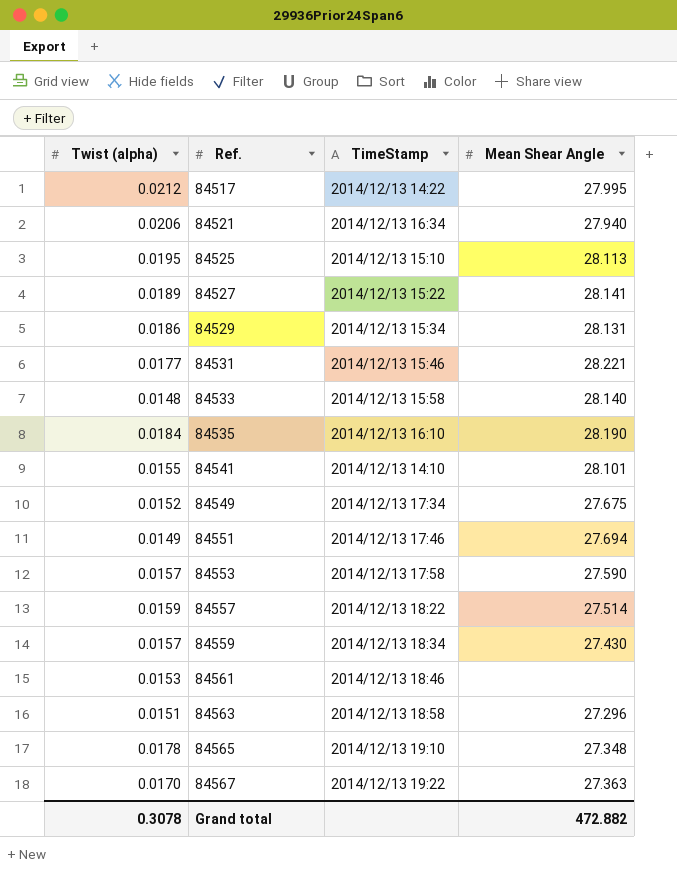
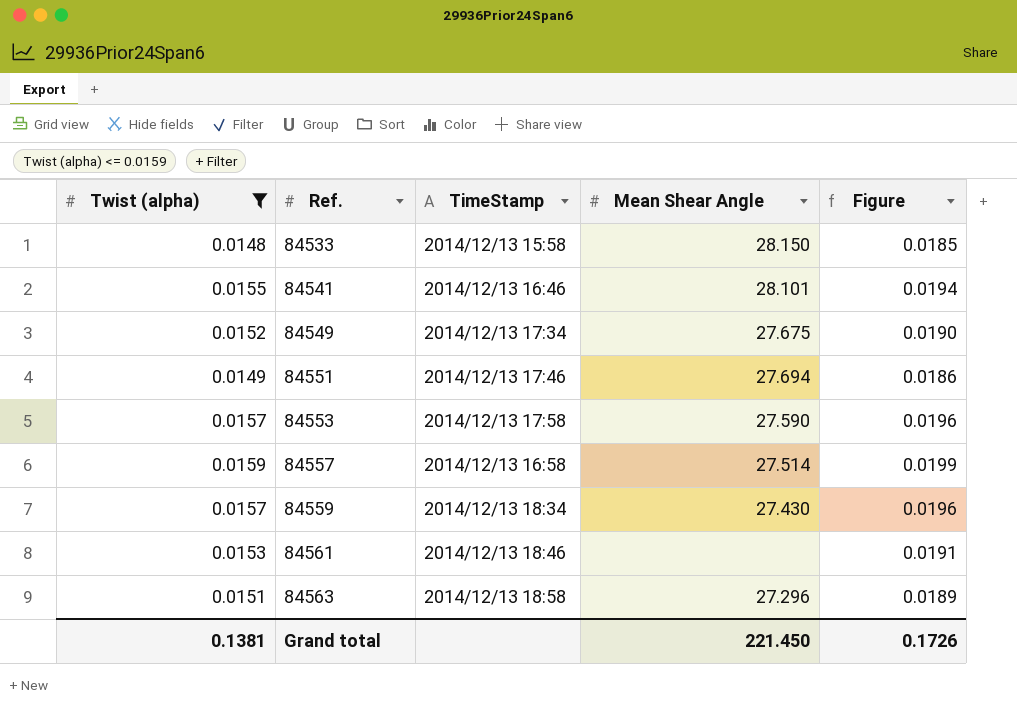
filter: none -> Twist (alpha) <= 0.0159
column Figure | formula: none -> [Twist (alpha)] * 1.25
84533 | Mean Shear Angle: 28.140 -> 28.150
84541 | TimeStamp: 2014/12/13 14:10 -> 2014/12/13 16:46
84557 | TimeStamp: 2014/12/13 18:22 -> 2014/12/13 16:58
Grand total | Twist (alpha): 0.3078 -> 0.1381
Grand total | Mean Shear Angle: 472.882 -> 221.450

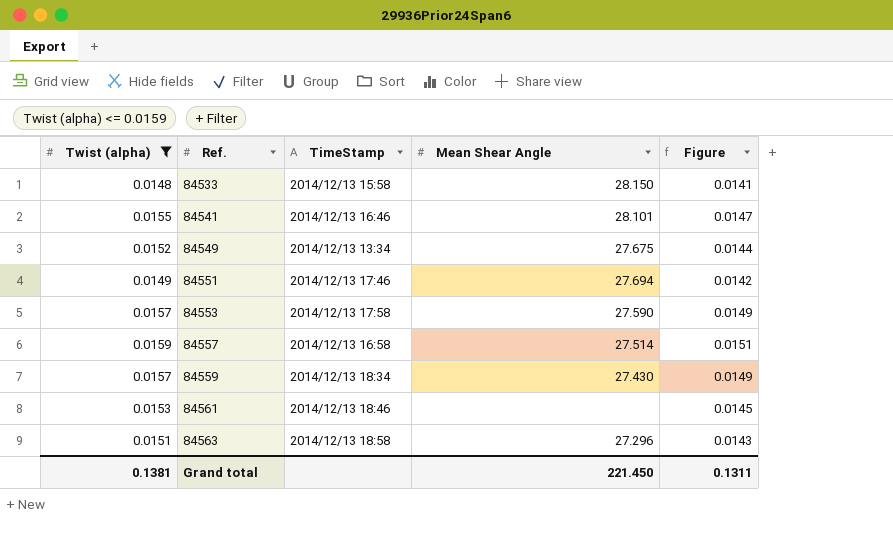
column Figure | formula: [Twist (alpha)] * 1.25 -> [Twist (alpha)] * 0.95
84549 | TimeStamp: 2014/12/13 17:34 -> 2014/12/13 13:34
Grand total | Figure: 0.1726 -> 0.1311

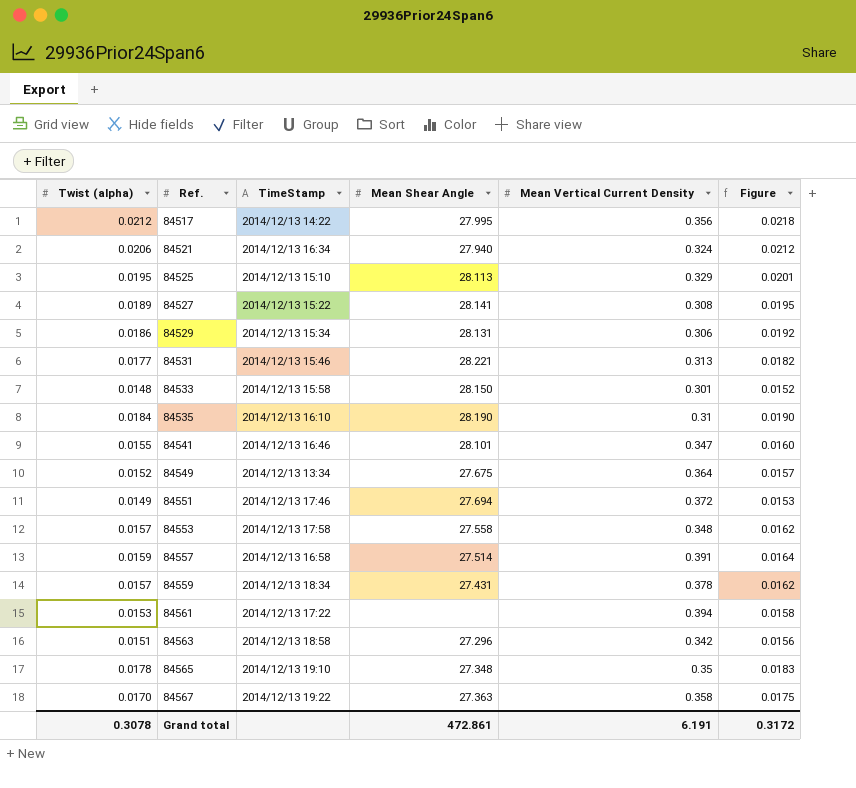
filter: Twist (alpha) <= 0.0159 -> none
column Mean Vertical Current Density | position: none -> 5
column Figure | formula: [Twist (alpha)] * 0.95 -> [Twist (alpha)] * 1.03
84553 | Mean Shear Angle: 27.590 -> 27.558
84559 | Mean Shear Angle: 27.430 -> 27.431
84561 | TimeStamp: 2014/12/13 18:46 -> 2014/12/13 17:22
Grand total | Twist (alpha): 0.1381 -> 0.3078
Grand total | Mean Shear Angle: 221.450 -> 472.861
Grand total | Figure: 0.1311 -> 0.3172

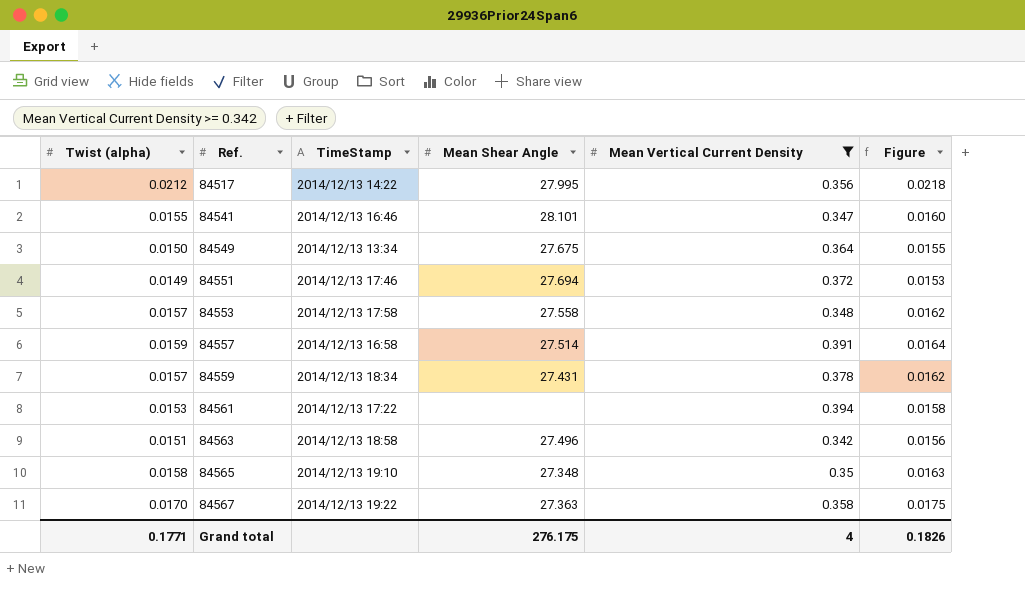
filter: none -> Mean Vertical Current Density >= 0.342
84549 | Twist (alpha): 0.0152 -> 0.0150
84549 | Figure: 0.0157 -> 0.0155
84563 | Mean Shear Angle: 27.296 -> 27.496
84565 | Twist (alpha): 0.0178 -> 0.0158
84565 | Figure: 0.0183 -> 0.0163
Grand total | Twist (alpha): 0.3078 -> 0.1771
Grand total | Mean Shear Angle: 472.861 -> 276.175
Grand total | Mean Vertical Current Density: 6.191 -> 4
Grand total | Figure: 0.3172 -> 0.1826

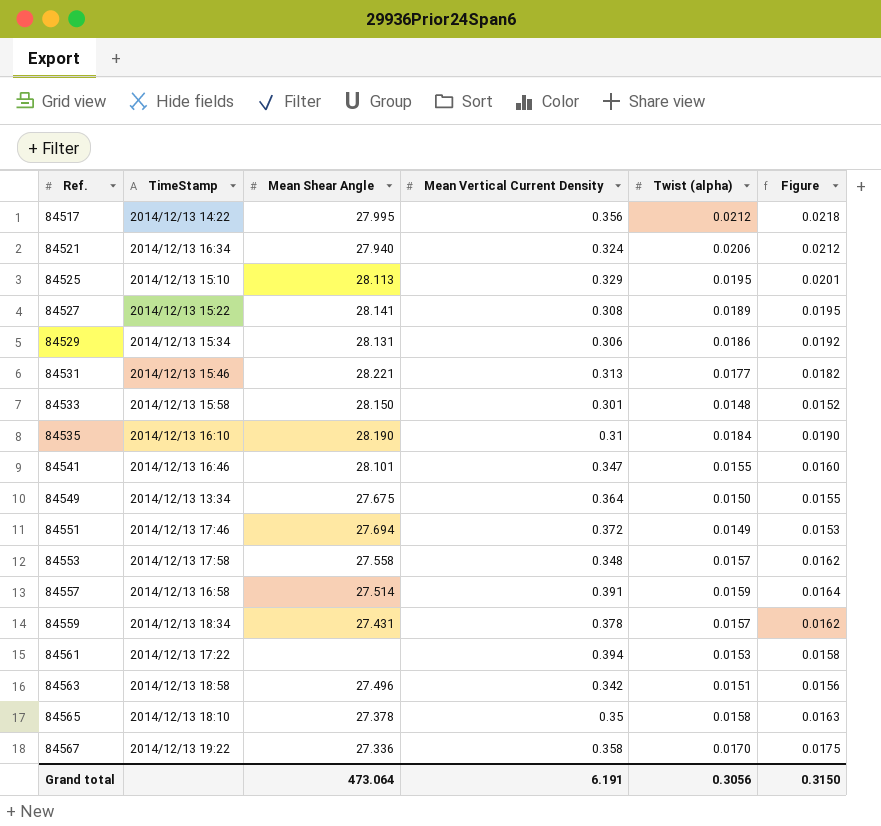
filter: Mean Vertical Current Density >= 0.342 -> none
column Twist (alpha) | position: 1 -> 5
84565 | TimeStamp: 2014/12/13 19:10 -> 2014/12/13 18:10
84565 | Mean Shear Angle: 27.348 -> 27.378
84567 | Mean Shear Angle: 27.363 -> 27.336
Grand total | Mean Shear Angle: 276.175 -> 473.064
Grand total | Mean Vertical Current Density: 4 -> 6.191
Grand total | Twist (alpha): 0.1771 -> 0.3056
Grand total | Figure: 0.1826 -> 0.3150

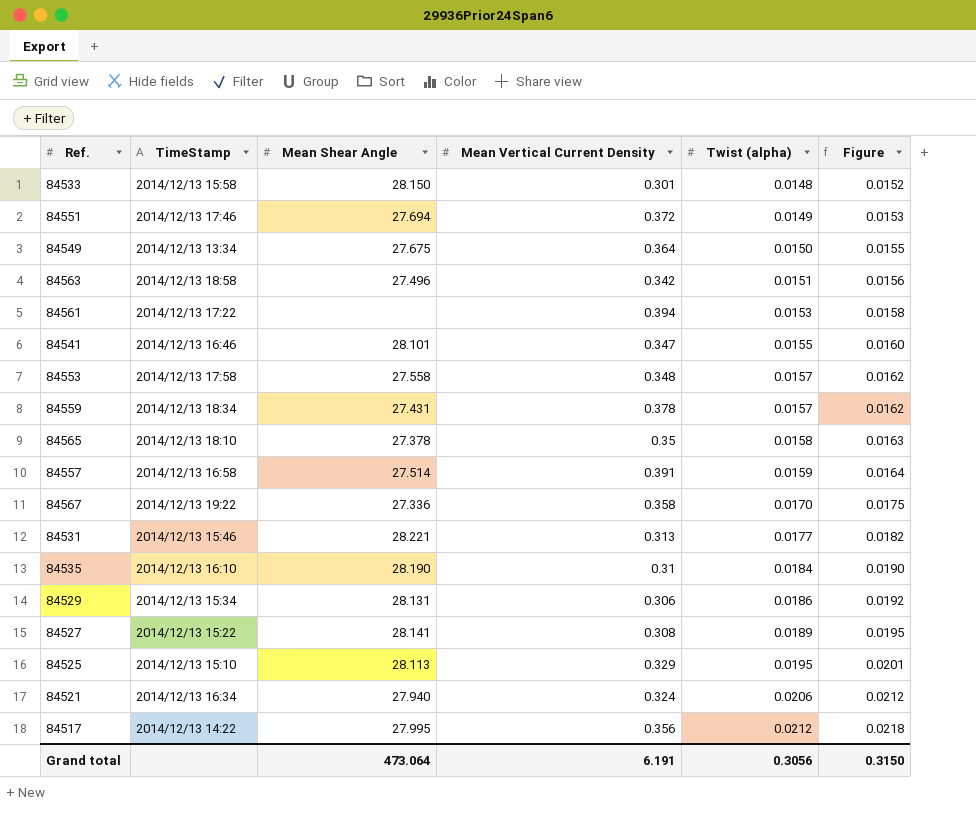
row order: Ref. ascending -> Twist (alpha) ascending

